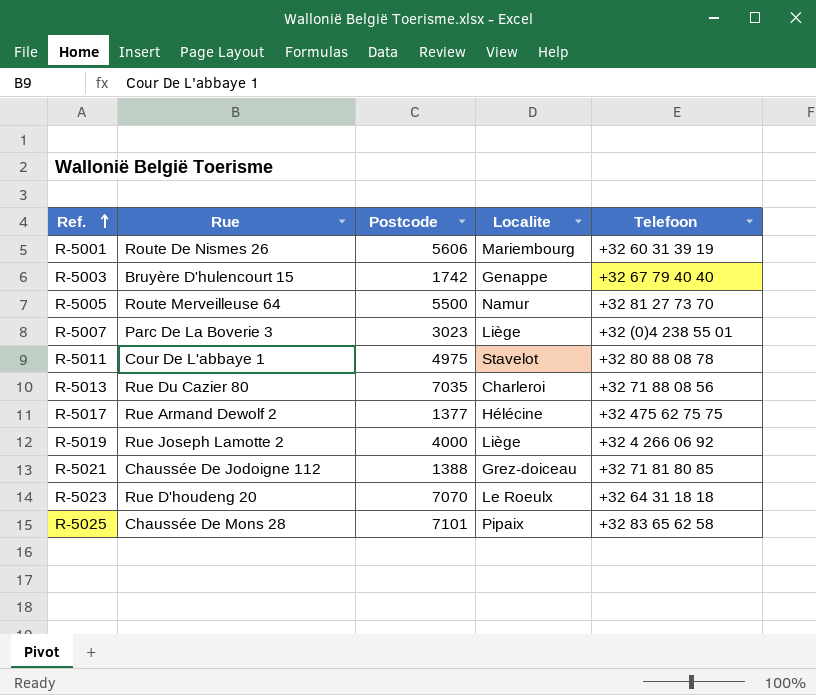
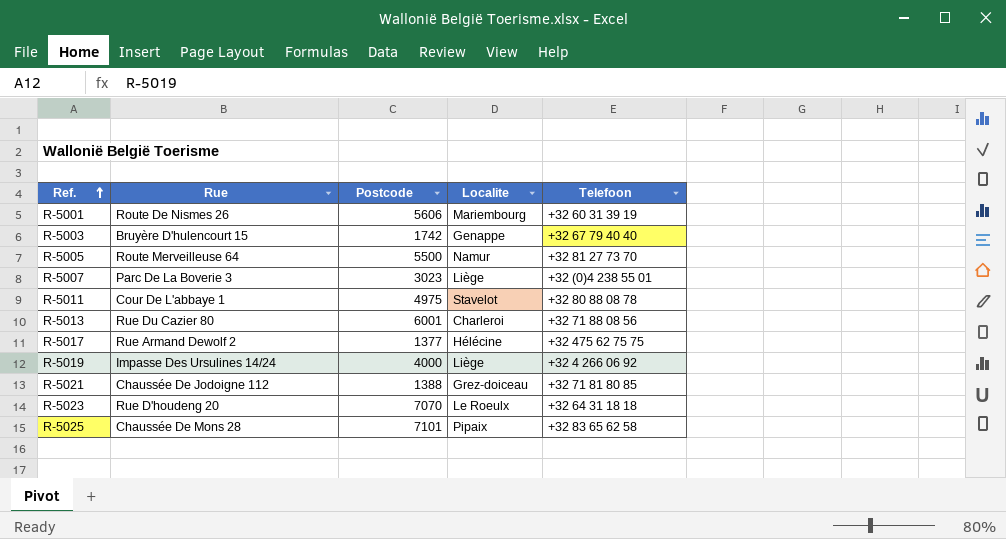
R-5013 | Postcode: 7035 -> 6001
R-5019 | Rue: Rue Joseph Lamotte 2 -> Impasse Des Ursulines 14/24

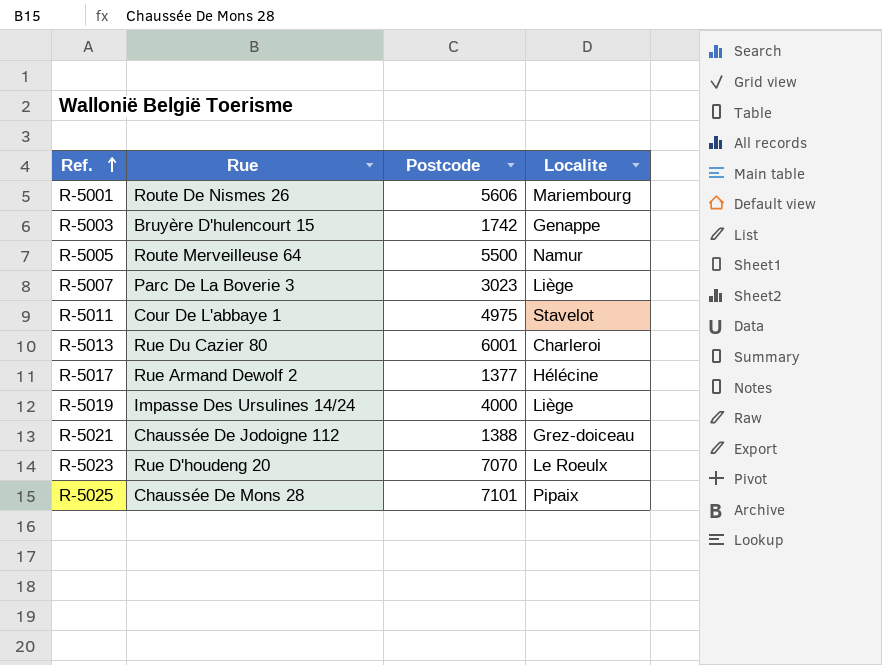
column Telefoon | position: 5 -> none

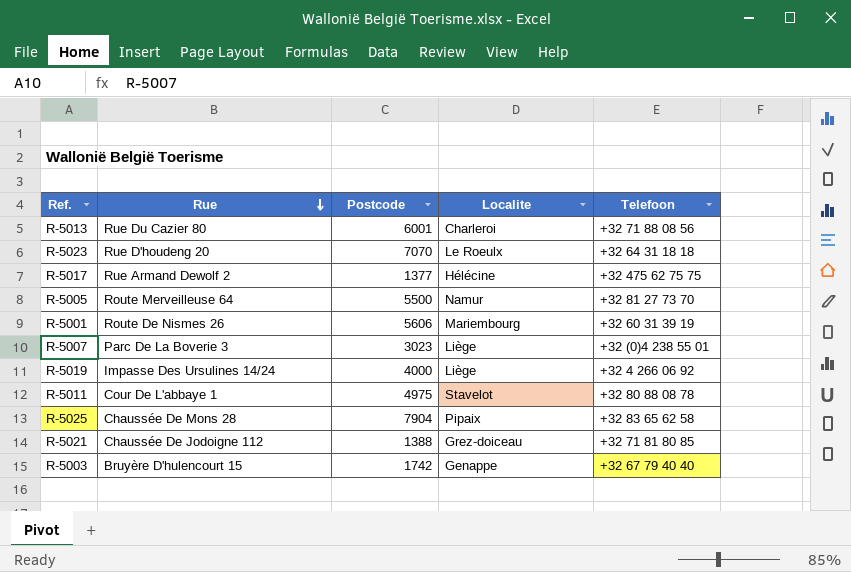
row order: Ref. ascending -> Rue descending
column Telefoon | position: none -> 5
R-5025 | Postcode: 7101 -> 7904

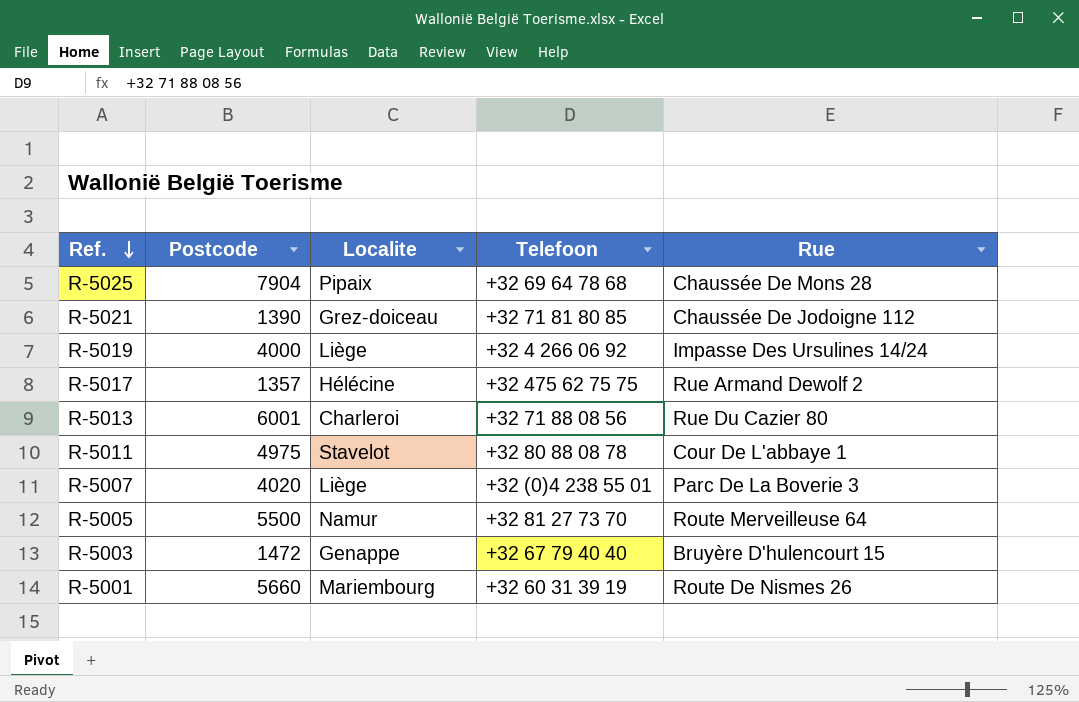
row order: Rue descending -> Ref. descending
column Rue | position: 2 -> 5
row R-5023: Rue D'houdeng 20 | 7070 | Le Roeulx | +32 64 31 18 18 -> none
R-5025 | Telefoon: +32 83 65 62 58 -> +32 69 64 78 68
R-5021 | Postcode: 1388 -> 1390
R-5017 | Postcode: 1377 -> 1357
R-5007 | Postcode: 3023 -> 4020
R-5003 | Postcode: 1742 -> 1472
R-5001 | Postcode: 5606 -> 5660

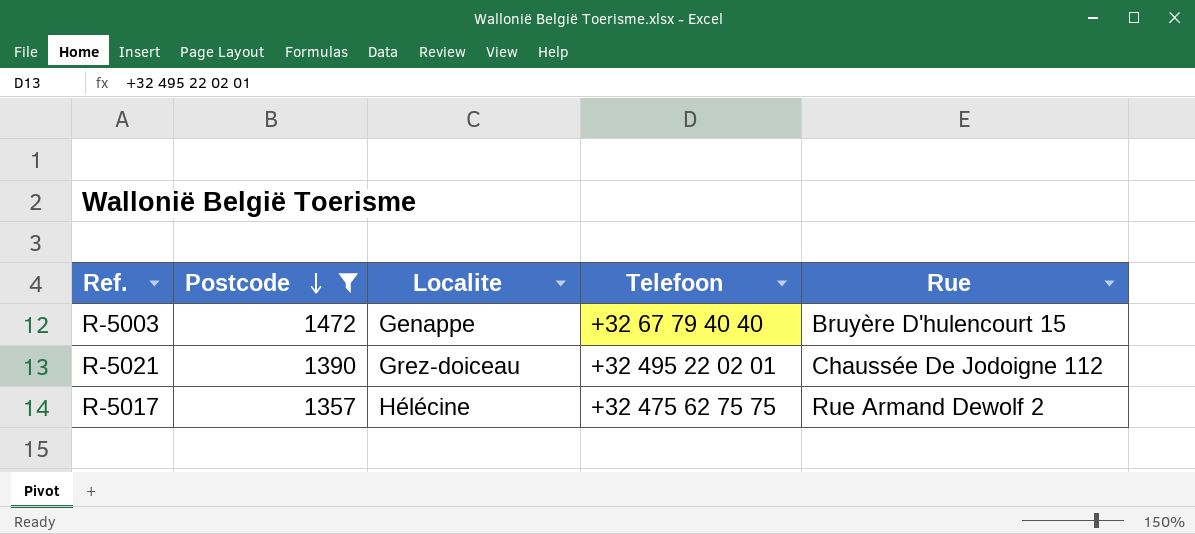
filter: none -> Postcode <= 1472
row order: Ref. descending -> Postcode descending
R-5021 | Telefoon: +32 71 81 80 85 -> +32 495 22 02 01

